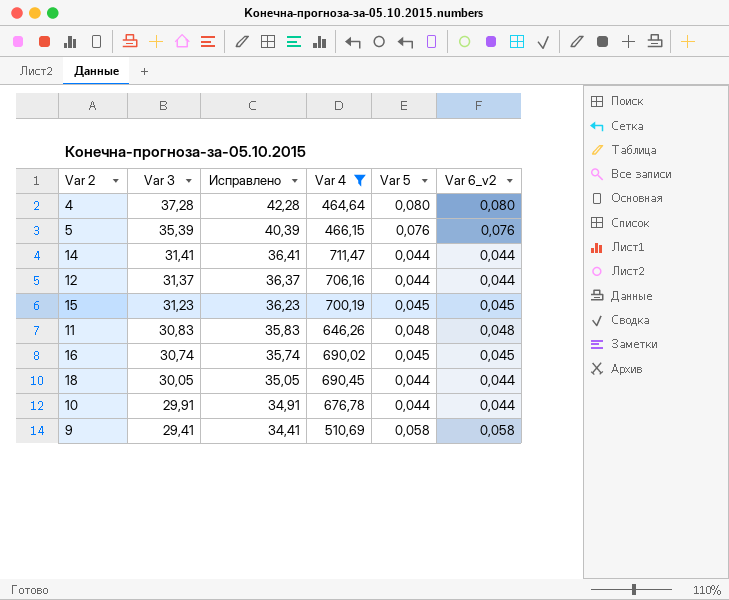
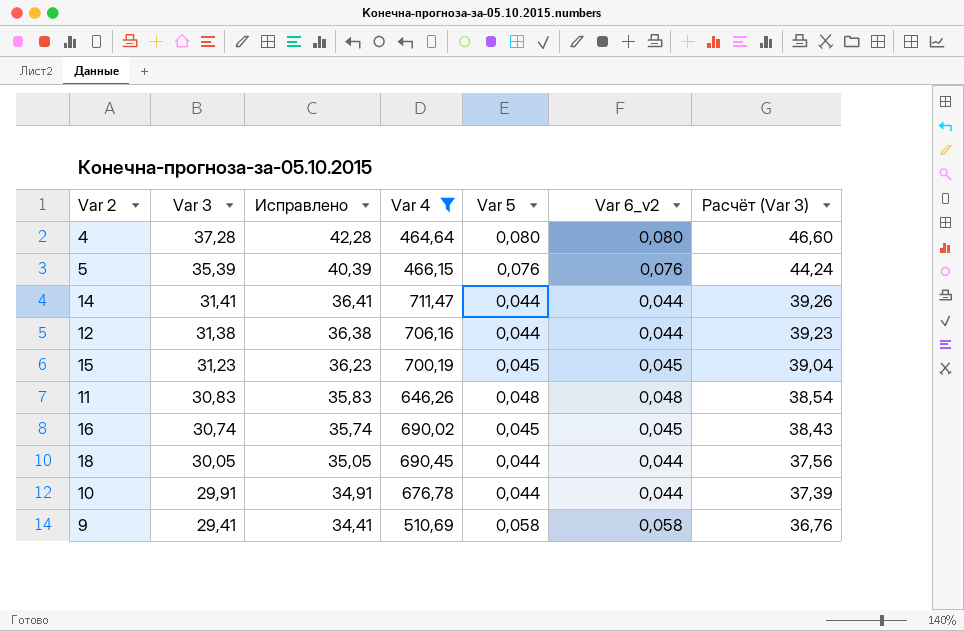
column Расчёт (Var 3) | formula: none -> [Var 3] * 1,25
12 | Var 3: 31,37 -> 31,38
12 | Исправлено: 36,37 -> 36,38

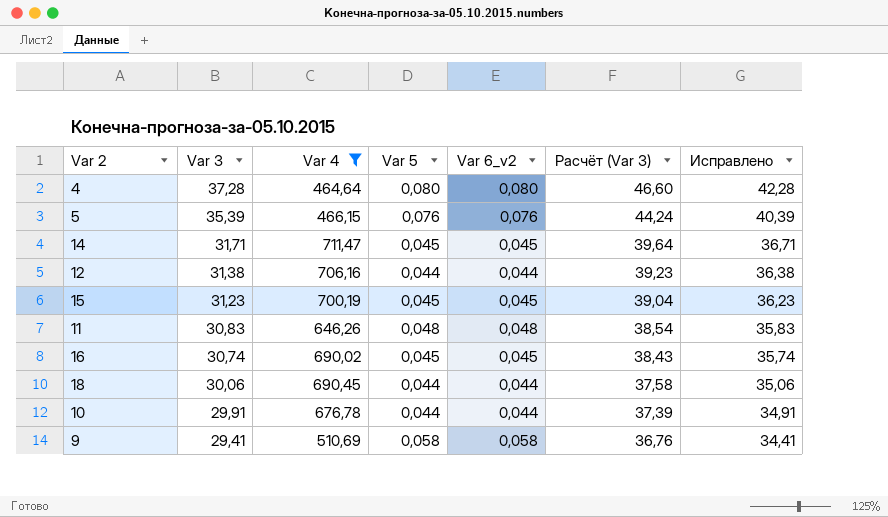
column Исправлено | position: 3 -> 7
14 | Var 3: 31,41 -> 31,71
14 | Var 5: 0,044 -> 0,045
14 | Var 6_v2: 0,044 -> 0,045
14 | Расчёт (Var 3): 39,26 -> 39,64
14 | Исправлено: 36,41 -> 36,71
18 | Var 3: 30,05 -> 30,06
18 | Расчёт (Var 3): 37,56 -> 37,58
18 | Исправлено: 35,05 -> 35,06

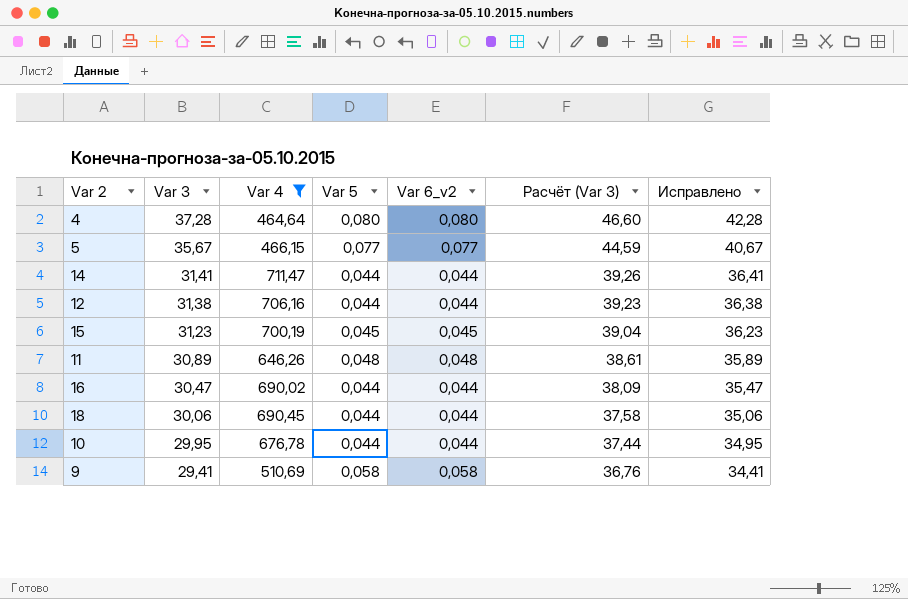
5 | Var 3: 35,39 -> 35,67
5 | Var 5: 0,076 -> 0,077
5 | Var 6_v2: 0,076 -> 0,077
5 | Расчёт (Var 3): 44,24 -> 44,59
5 | Исправлено: 40,39 -> 40,67
14 | Var 3: 31,71 -> 31,41
14 | Var 5: 0,045 -> 0,044
14 | Var 6_v2: 0,045 -> 0,044
14 | Расчёт (Var 3): 39,64 -> 39,26
14 | Исправлено: 36,71 -> 36,41
11 | Var 3: 30,83 -> 30,89
11 | Расчёт (Var 3): 38,54 -> 38,61
11 | Исправлено: 35,83 -> 35,89
16 | Var 3: 30,74 -> 30,47
16 | Var 5: 0,045 -> 0,044
16 | Var 6_v2: 0,045 -> 0,044
16 | Расчёт (Var 3): 38,43 -> 38,09
16 | Исправлено: 35,74 -> 35,47
10 | Var 3: 29,91 -> 29,95
10 | Расчёт (Var 3): 37,39 -> 37,44
10 | Исправлено: 34,91 -> 34,95

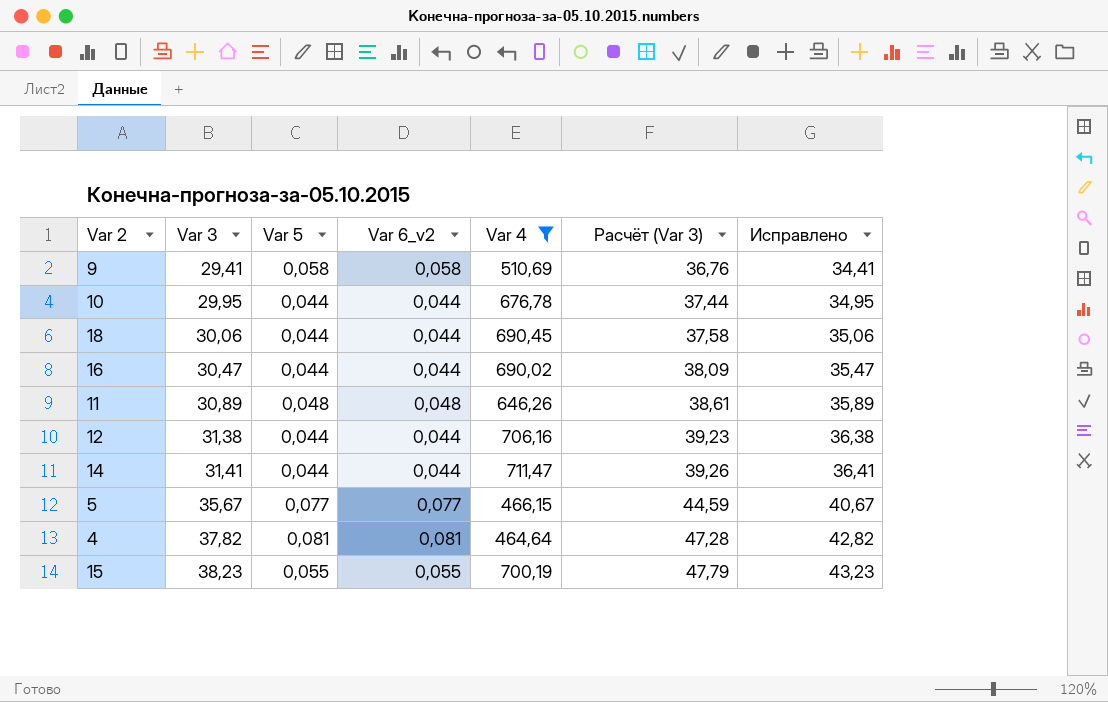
row order: Var 3 descending -> Var 3 ascending
column Var 4 | position: 3 -> 5
4 | Var 3: 37,28 -> 37,82
4 | Var 5: 0,080 -> 0,081
4 | Var 6_v2: 0,080 -> 0,081
4 | Расчёт (Var 3): 46,60 -> 47,28
4 | Исправлено: 42,28 -> 42,82
15 | Var 3: 31,23 -> 38,23
15 | Var 5: 0,045 -> 0,055
15 | Var 6_v2: 0,045 -> 0,055
15 | Расчёт (Var 3): 39,04 -> 47,79
15 | Исправлено: 36,23 -> 43,23

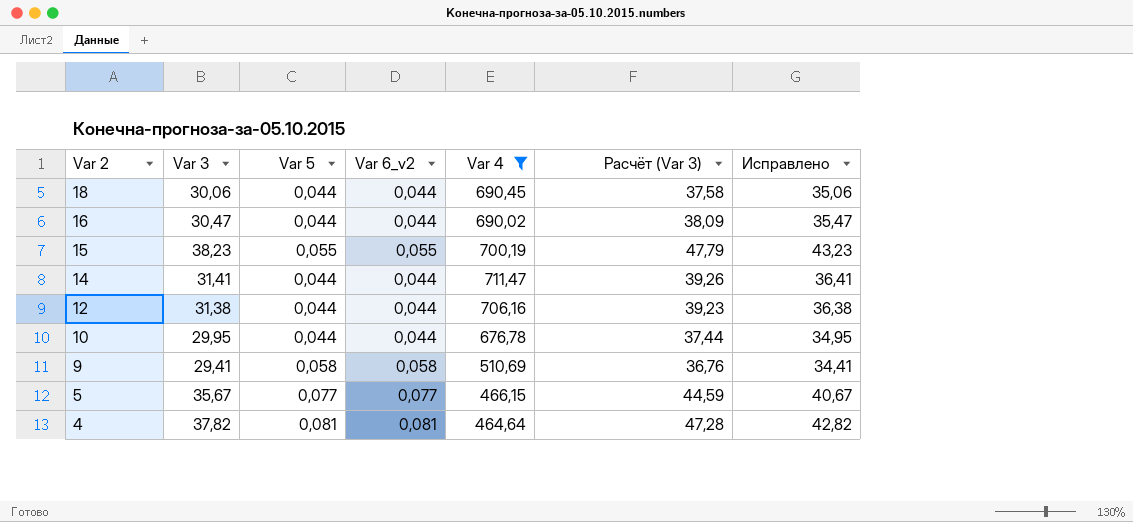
row order: Var 3 ascending -> Var 2 descending
row 11: 30,89 | 0,048 | 0,048 | 646,26 | 38,61 | 35,89 -> none

